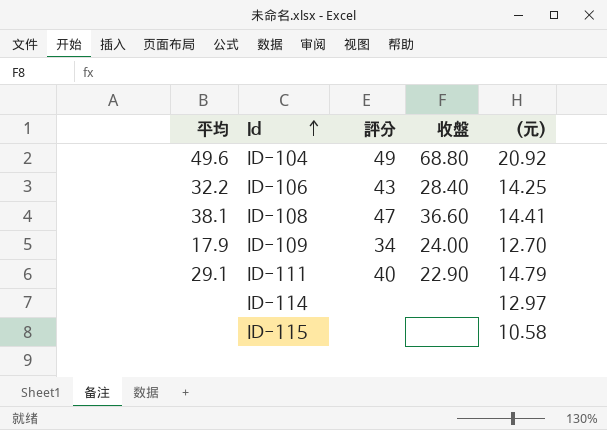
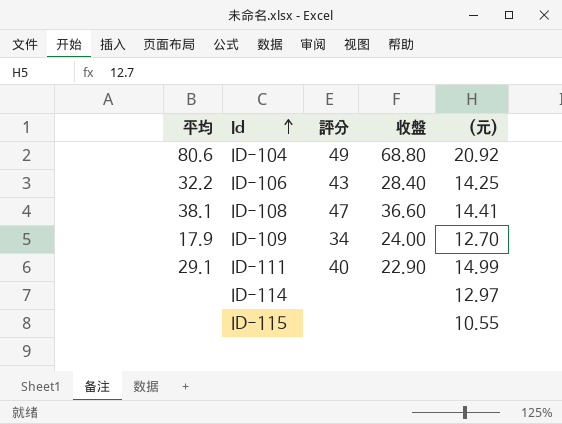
ID-104 | 平均: 49.6 -> 80.6
ID-111 | (元): 14.79 -> 14.99
ID-115 | (元): 10.58 -> 10.55

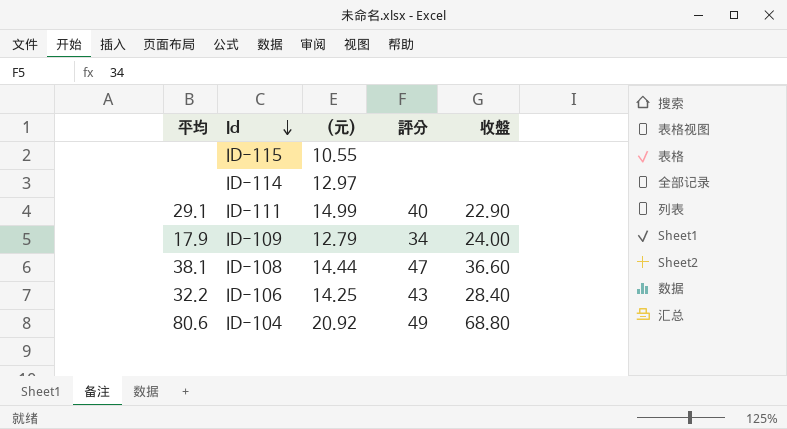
row order: Id ascending -> Id descending
column (元) | position: 5 -> 3
ID-109 | (元): 12.70 -> 12.79
ID-108 | (元): 14.41 -> 14.44

